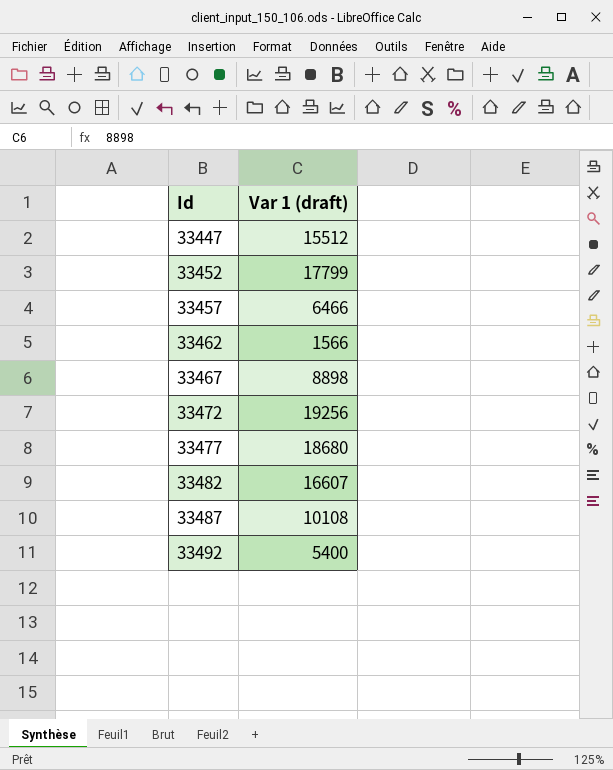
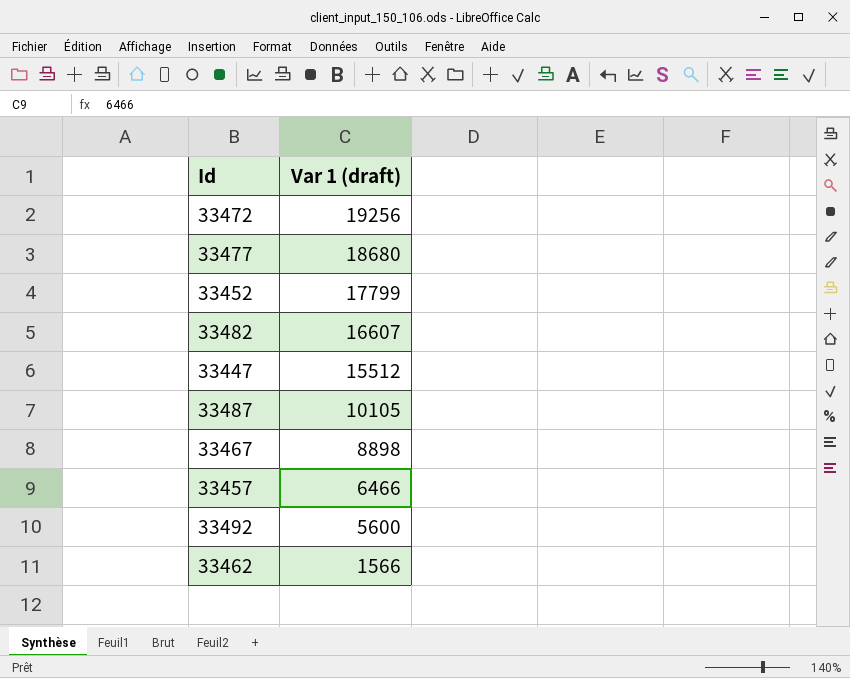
row order: Id ascending -> Var 1 (draft) descending
33487 | Var 1 (draft): 10108 -> 10105
33492 | Var 1 (draft): 5400 -> 5600

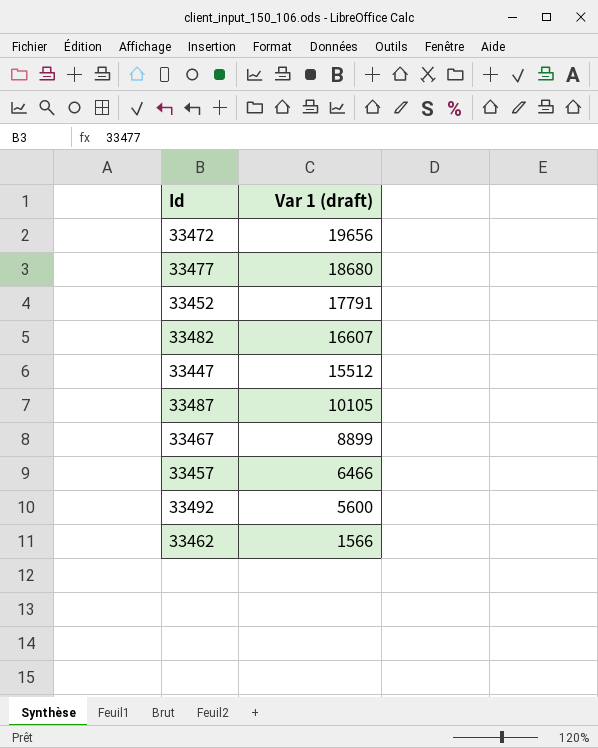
33472 | Var 1 (draft): 19256 -> 19656
33452 | Var 1 (draft): 17799 -> 17791
33467 | Var 1 (draft): 8898 -> 8899

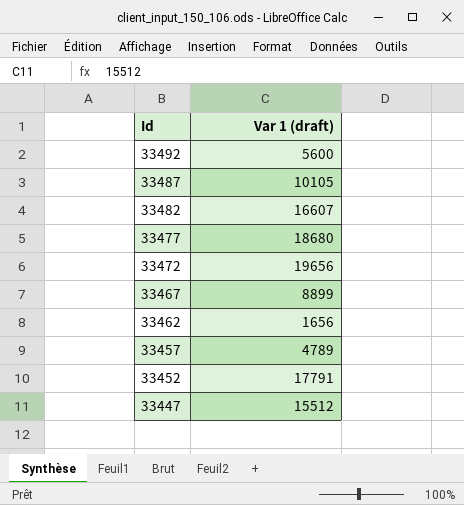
row order: Var 1 (draft) descending -> Id descending
33462 | Var 1 (draft): 1566 -> 1656
33457 | Var 1 (draft): 6466 -> 4789

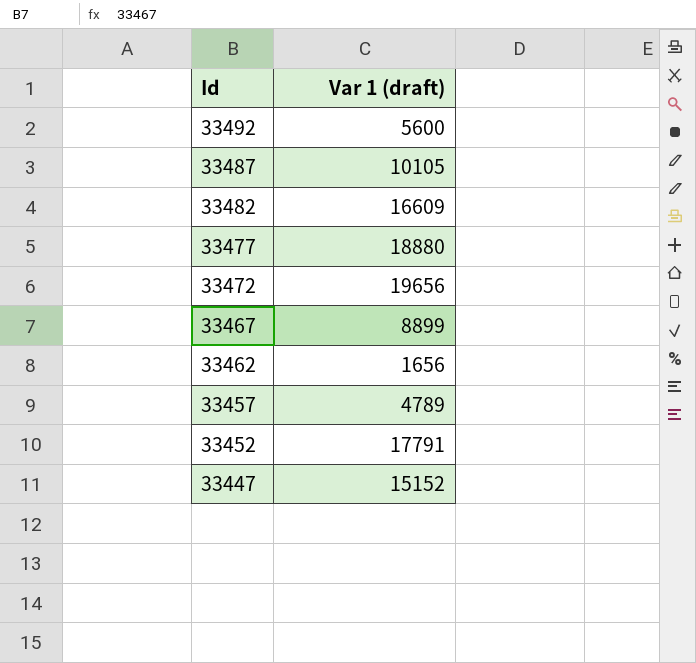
33482 | Var 1 (draft): 16607 -> 16609
33477 | Var 1 (draft): 18680 -> 18880
33447 | Var 1 (draft): 15512 -> 15152

